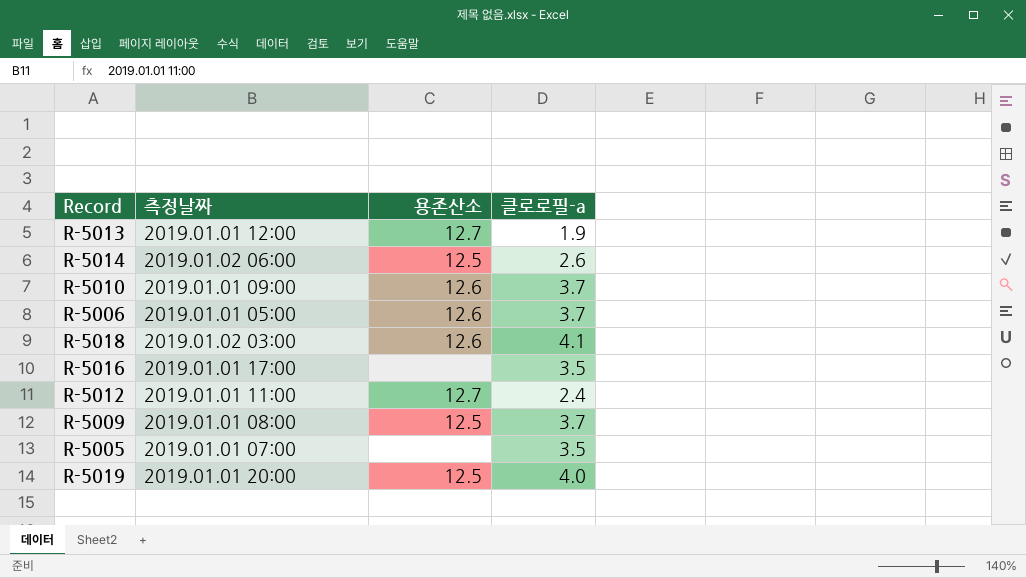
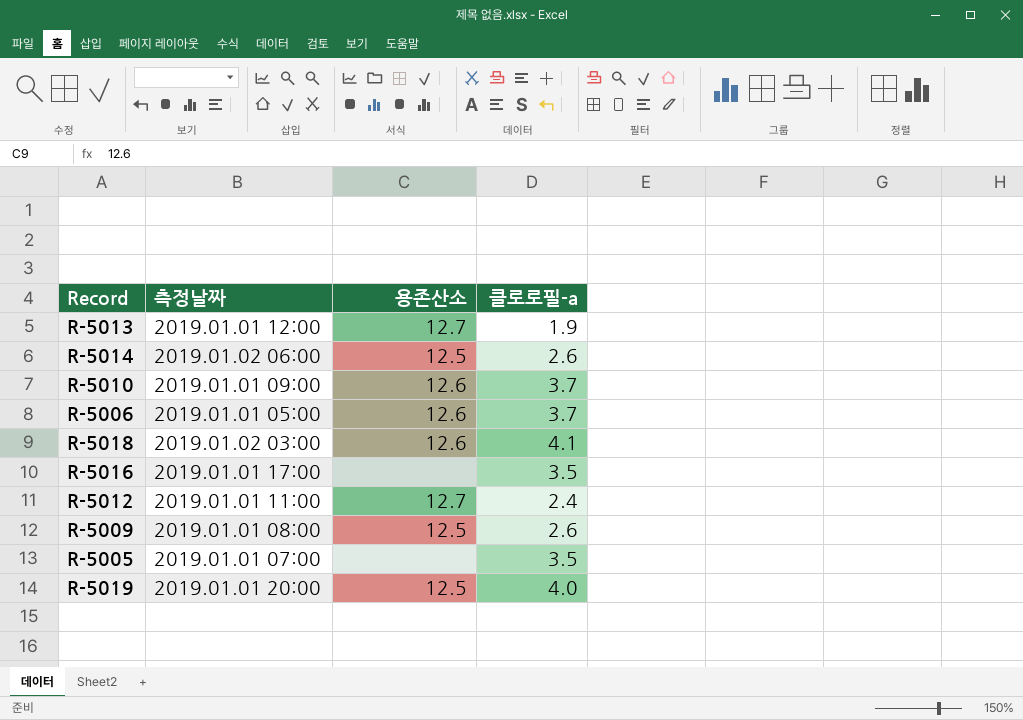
R-5009 | 클로로필-a: 3.7 -> 2.6

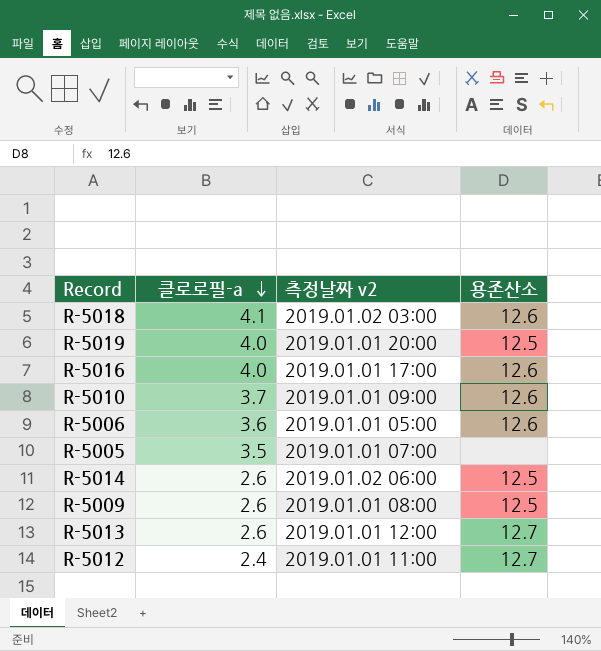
row order: none -> 클로로필-a descending
column 클로로필-a | position: 4 -> 2
column name: 측정날짜 -> 측정날짜 v2
R-5016 | 클로로필-a: 3.5 -> 4.0
R-5016 | 용존산소: none -> 12.6
R-5006 | 클로로필-a: 3.7 -> 3.6
R-5013 | 클로로필-a: 1.9 -> 2.6

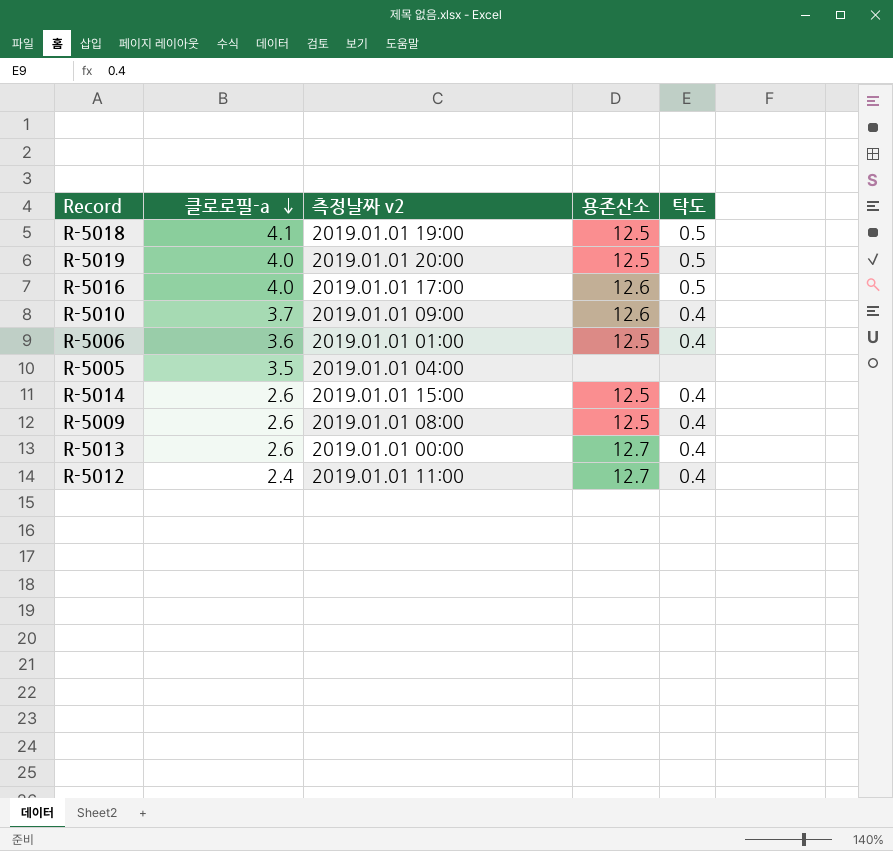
column 탁도 | position: none -> 5
R-5018 | 측정날짜 v2: 2019.01.02 03:00 -> 2019.01.01 19:00
R-5018 | 용존산소: 12.6 -> 12.5
R-5006 | 측정날짜 v2: 2019.01.01 05:00 -> 2019.01.01 01:00
R-5006 | 용존산소: 12.6 -> 12.5
R-5005 | 측정날짜 v2: 2019.01.01 07:00 -> 2019.01.01 04:00
R-5014 | 측정날짜 v2: 2019.01.02 06:00 -> 2019.01.01 15:00
R-5013 | 측정날짜 v2: 2019.01.01 12:00 -> 2019.01.01 00:00

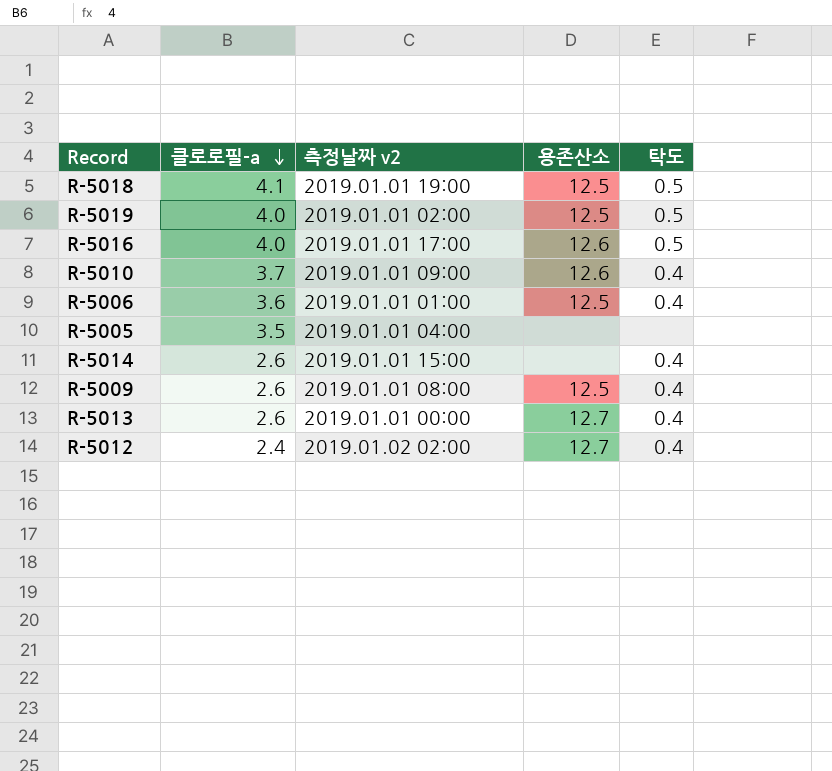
R-5019 | 측정날짜 v2: 2019.01.01 20:00 -> 2019.01.01 02:00
R-5014 | 용존산소: 12.5 -> none
R-5012 | 측정날짜 v2: 2019.01.01 11:00 -> 2019.01.02 02:00

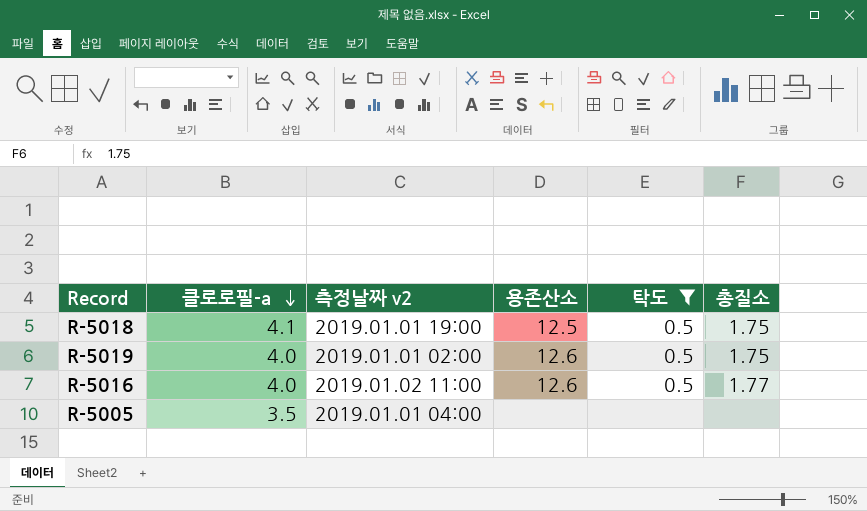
filter: none -> 탁도 != 0.4
column 총질소 | position: none -> 6
R-5019 | 용존산소: 12.5 -> 12.6
R-5016 | 측정날짜 v2: 2019.01.01 17:00 -> 2019.01.02 11:00

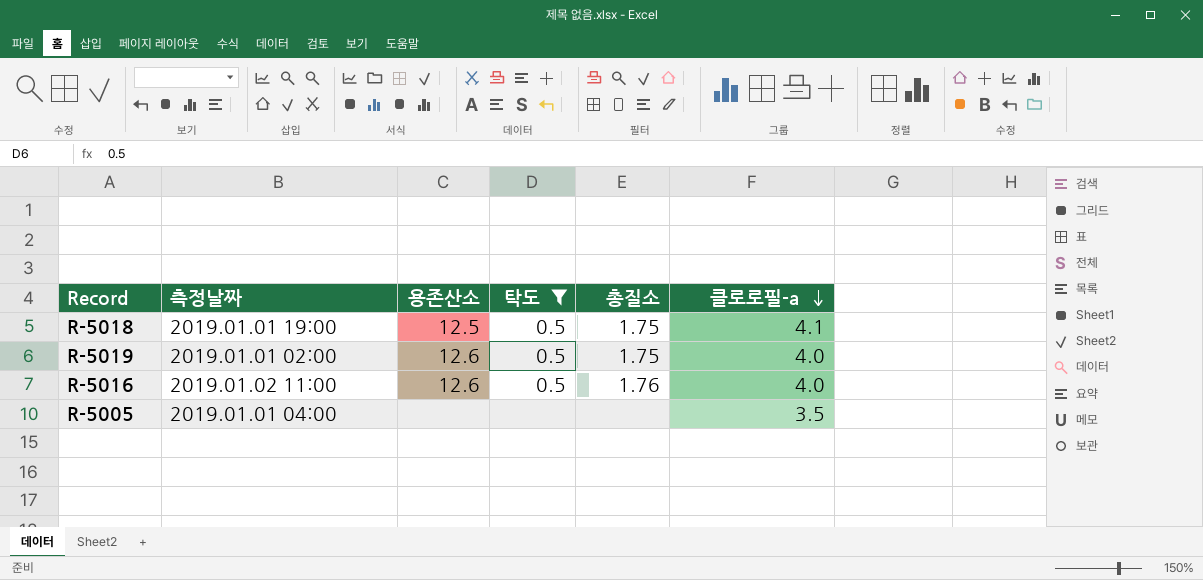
column name: 측정날짜 v2 -> 측정날짜
column 클로로필-a | position: 2 -> 6
R-5016 | 총질소: 1.77 -> 1.76

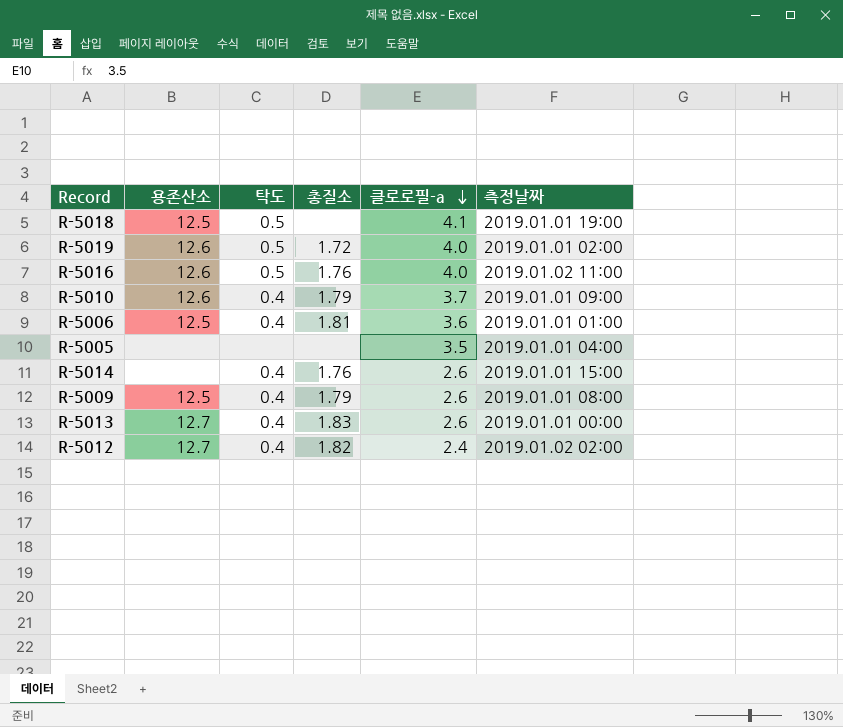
filter: 탁도 != 0.4 -> none
column 측정날짜 | position: 2 -> 6
R-5018 | 총질소: 1.75 -> none
R-5019 | 총질소: 1.75 -> 1.72

